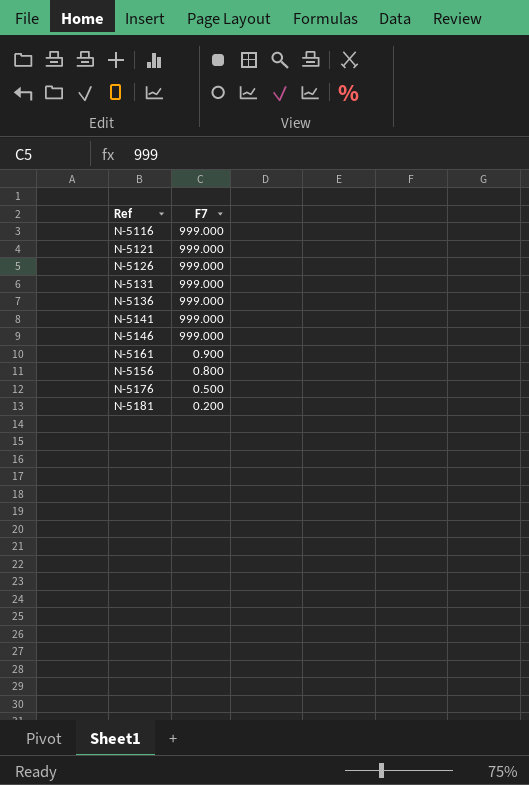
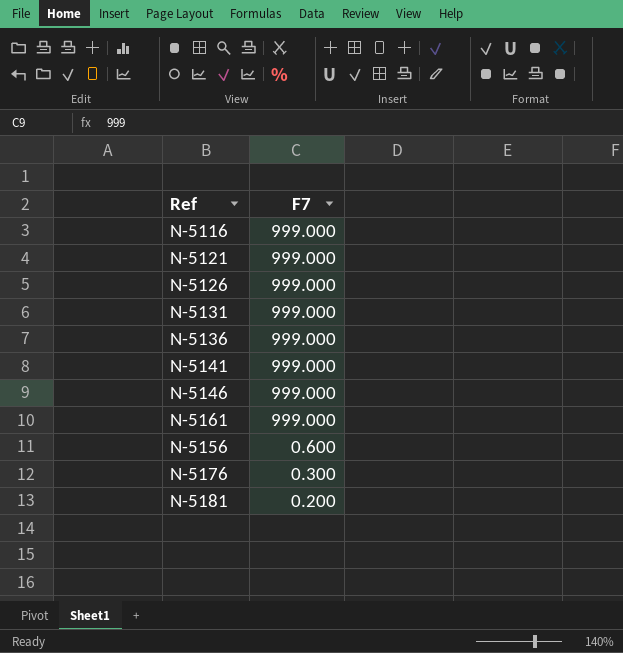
N-5161 | F7: 0.900 -> 999.000
N-5156 | F7: 0.800 -> 0.600
N-5176 | F7: 0.500 -> 0.300

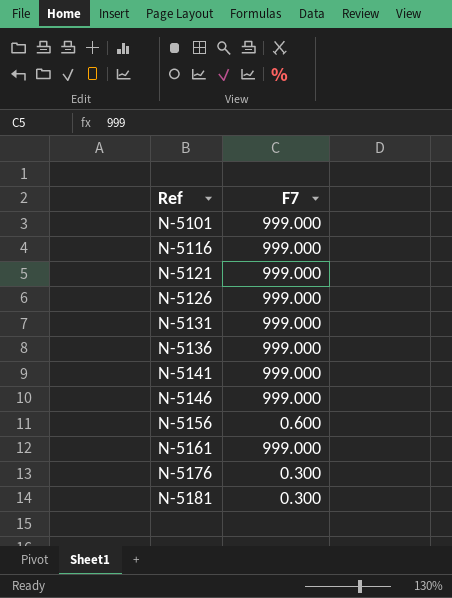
row order: F7 descending -> Ref ascending
row N-5101: none -> 999.000
N-5181 | F7: 0.200 -> 0.300

